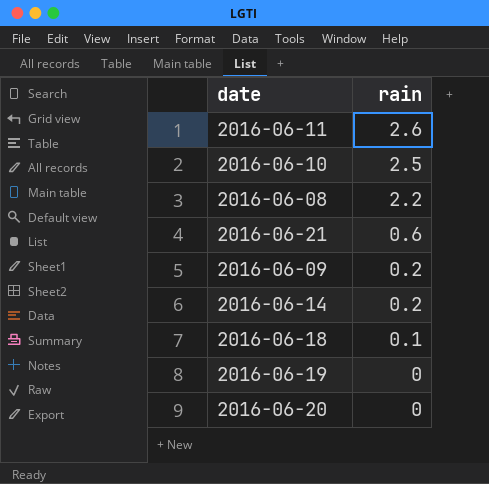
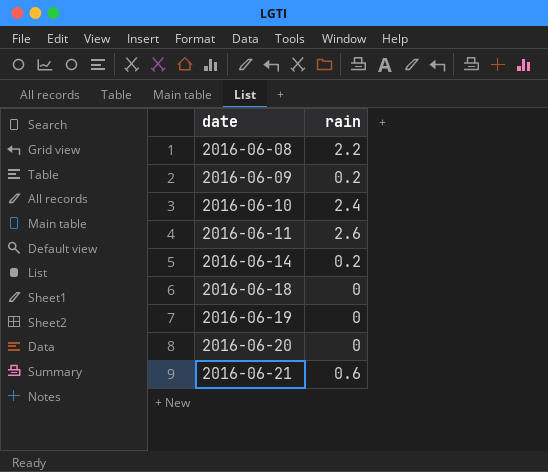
row order: rain descending -> date ascending
2016-06-10 | rain: 2.5 -> 2.4
2016-06-18 | rain: 0.1 -> 0

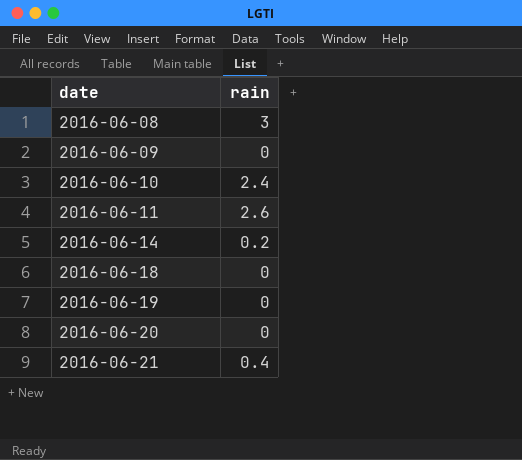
2016-06-08 | rain: 2.2 -> 3
2016-06-09 | rain: 0.2 -> 0
2016-06-21 | rain: 0.6 -> 0.4

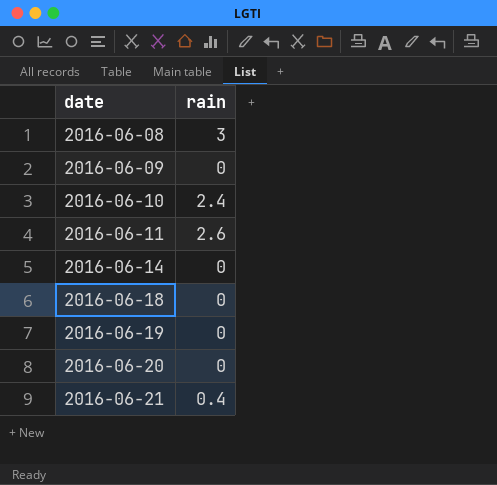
2016-06-14 | rain: 0.2 -> 0

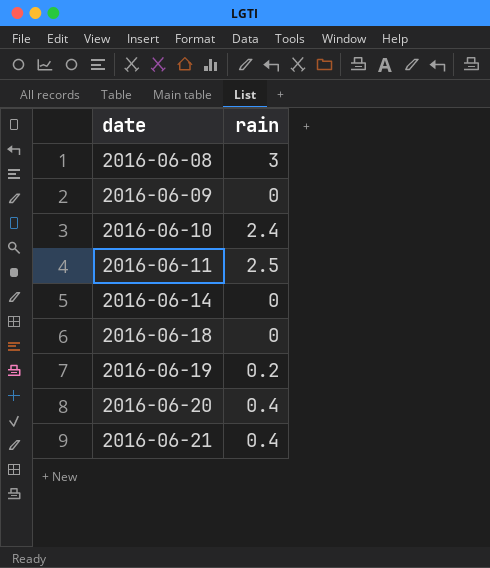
2016-06-11 | rain: 2.6 -> 2.5
2016-06-19 | rain: 0 -> 0.2
2016-06-20 | rain: 0 -> 0.4

